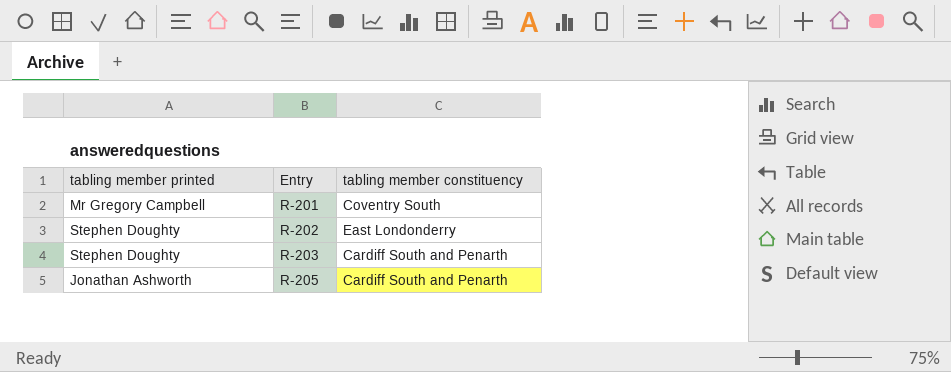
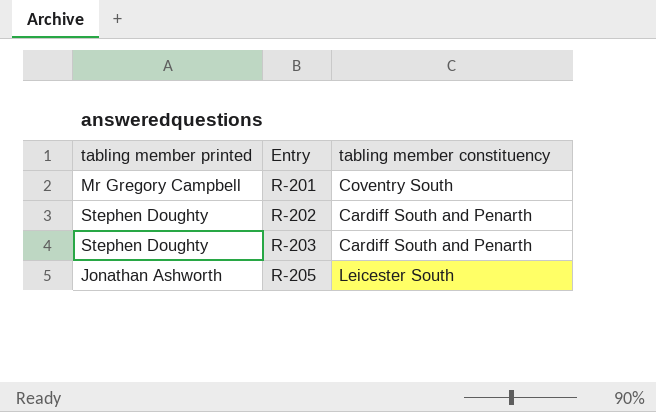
R-202 | tabling member constituency: East Londonderry -> Cardiff South and Penarth
R-205 | tabling member constituency: Cardiff South and Penarth -> Leicester South

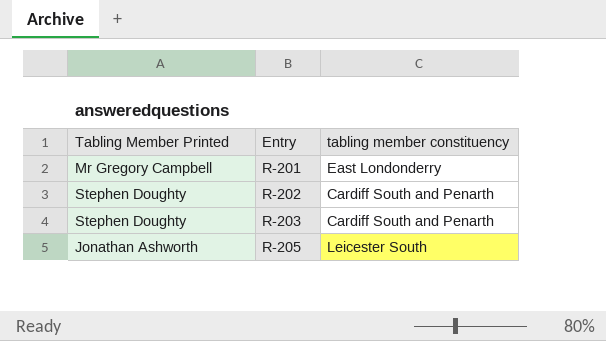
column name: tabling member printed -> Tabling Member Printed
R-201 | tabling member constituency: Coventry South -> East Londonderry

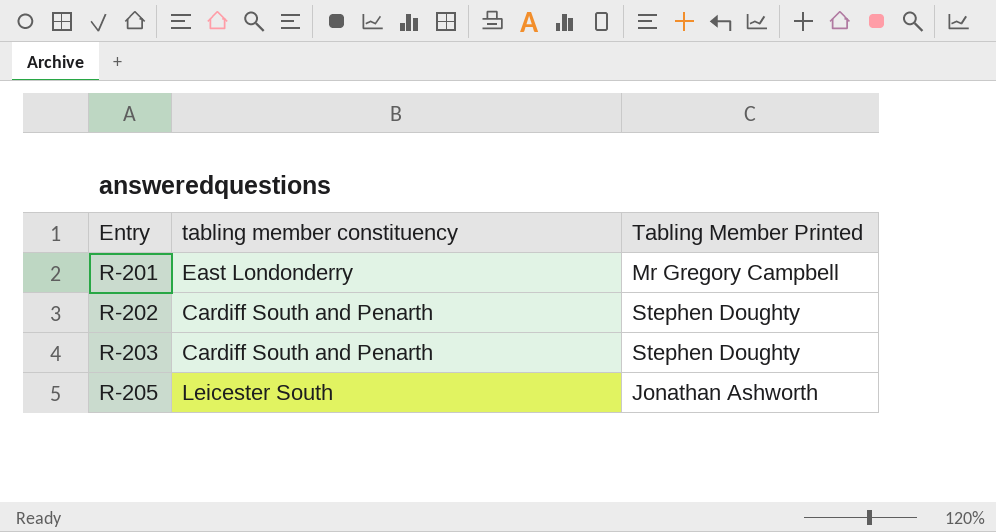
column Tabling Member Printed | position: 1 -> 3

